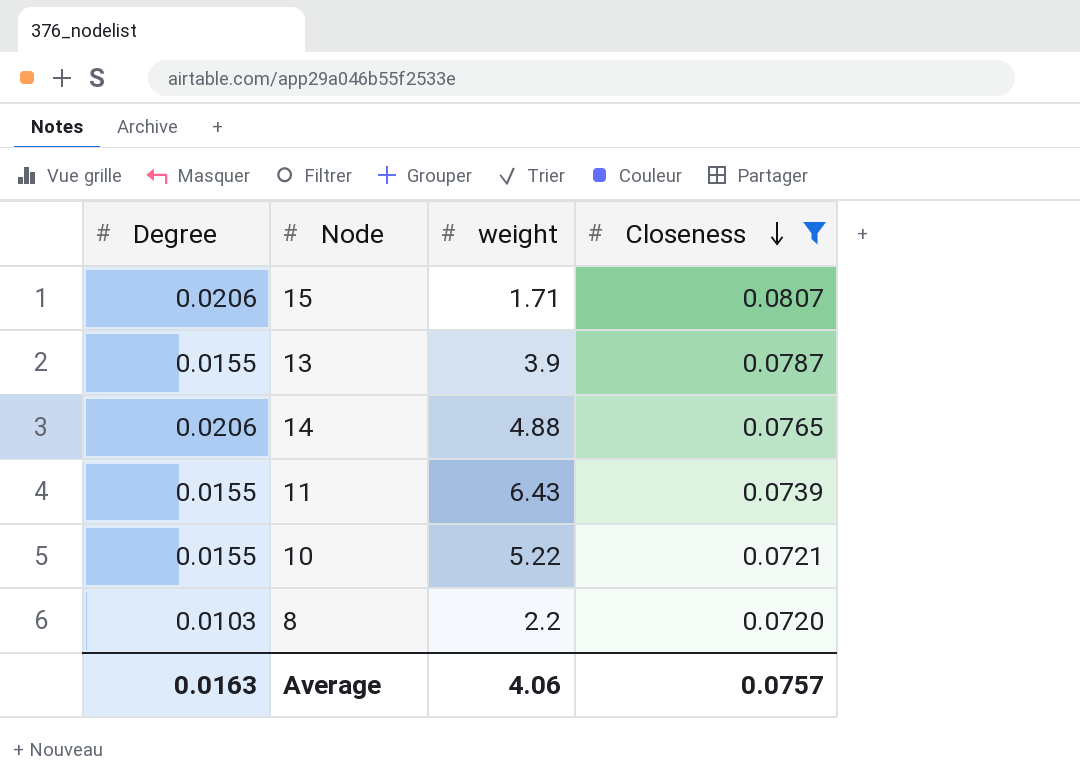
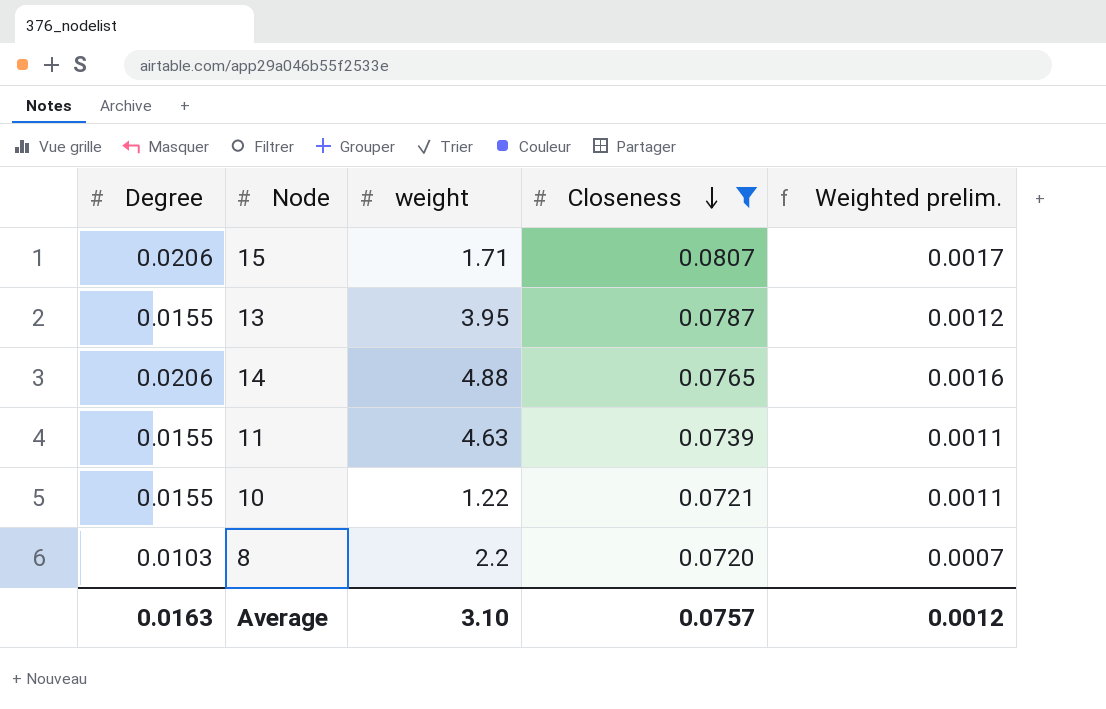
column Weighted prelim. | formula: none -> [Degree] * [Closeness]
13 | weight: 3.9 -> 3.95
11 | weight: 6.43 -> 4.63
10 | weight: 5.22 -> 1.22
Average | weight: 4.06 -> 3.10

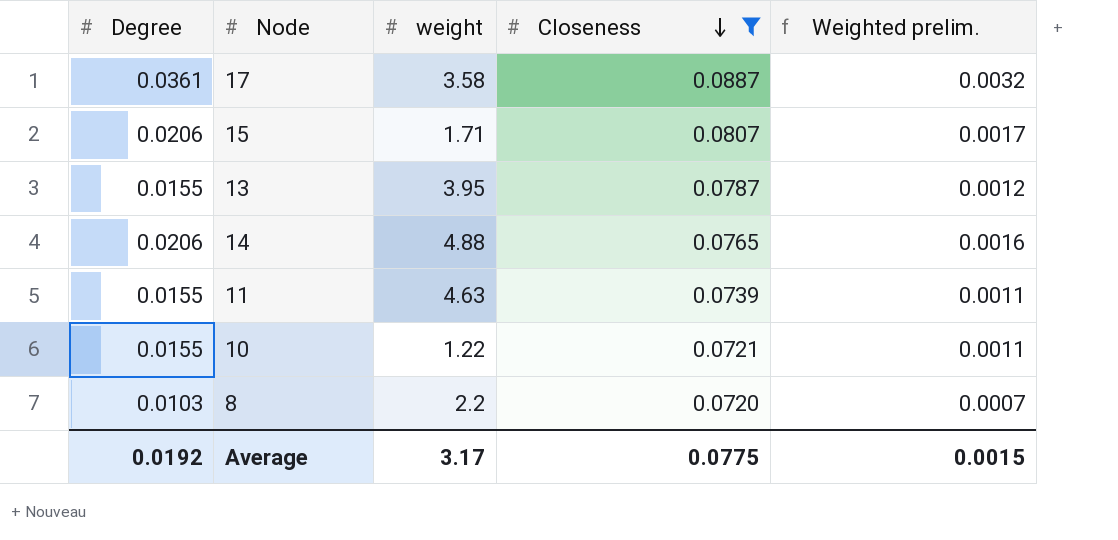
row 17: none -> 0.0361 | 3.58 | 0.0887 | 0.0032
Average | Degree: 0.0163 -> 0.0192
Average | weight: 3.10 -> 3.17
Average | Closeness: 0.0757 -> 0.0775
Average | Weighted prelim.: 0.0012 -> 0.0015

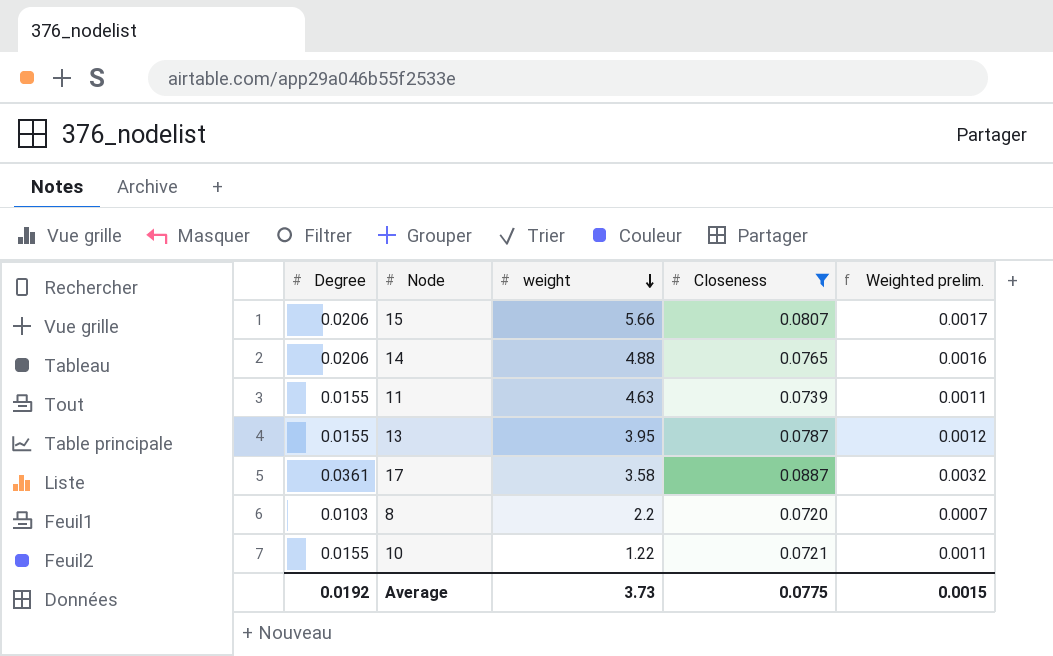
row order: Closeness descending -> weight descending
15 | weight: 1.71 -> 5.66
Average | weight: 3.17 -> 3.73

